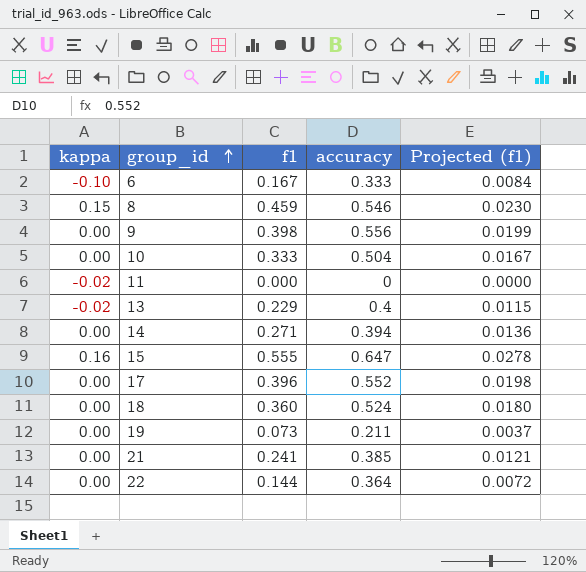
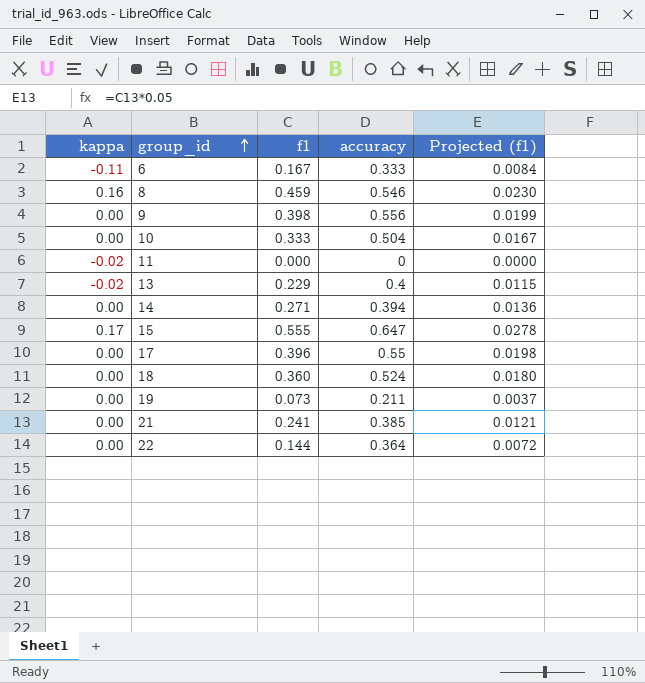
6 | kappa: -0.10 -> -0.11
8 | kappa: 0.15 -> 0.16
15 | kappa: 0.16 -> 0.17
17 | accuracy: 0.552 -> 0.55

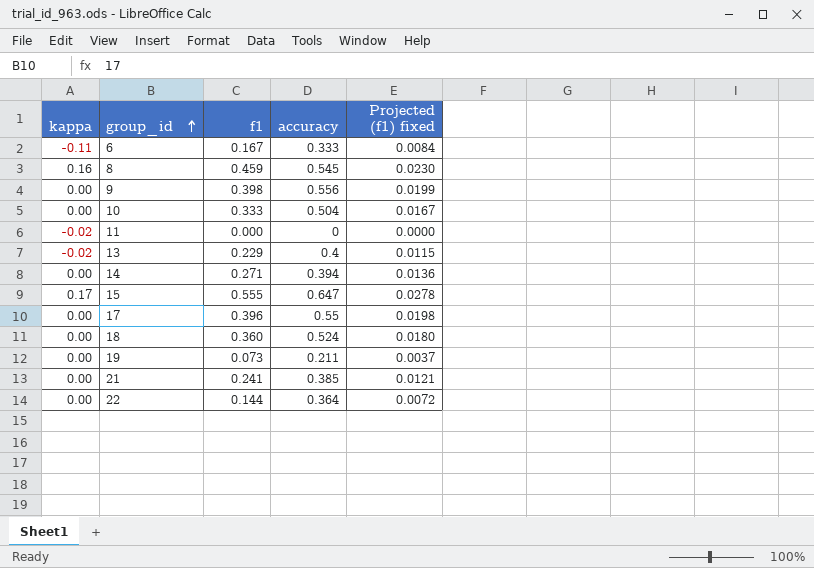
column name: Projected (f1) -> Projected (f1) fixed
8 | accuracy: 0.546 -> 0.545

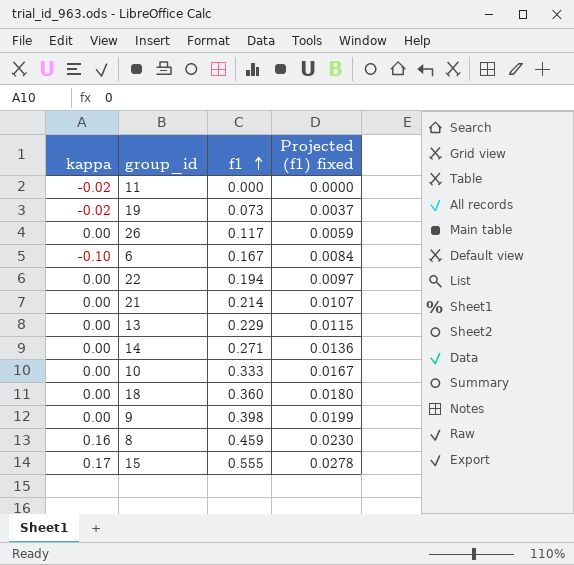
row order: group_id ascending -> f1 ascending
column accuracy | position: 4 -> none
row 17: 0.00 | 0.396 | 0.55 | 0.0198 -> none
19 | kappa: 0.00 -> -0.02
row 26: none -> 0.00 | 0.117 | 0.0059
6 | kappa: -0.11 -> -0.10
22 | f1: 0.144 -> 0.194
22 | Projected (f1) fixed: 0.0072 -> 0.0097
21 | f1: 0.241 -> 0.214
21 | Projected (f1) fixed: 0.0121 -> 0.0107
13 | kappa: -0.02 -> 0.00

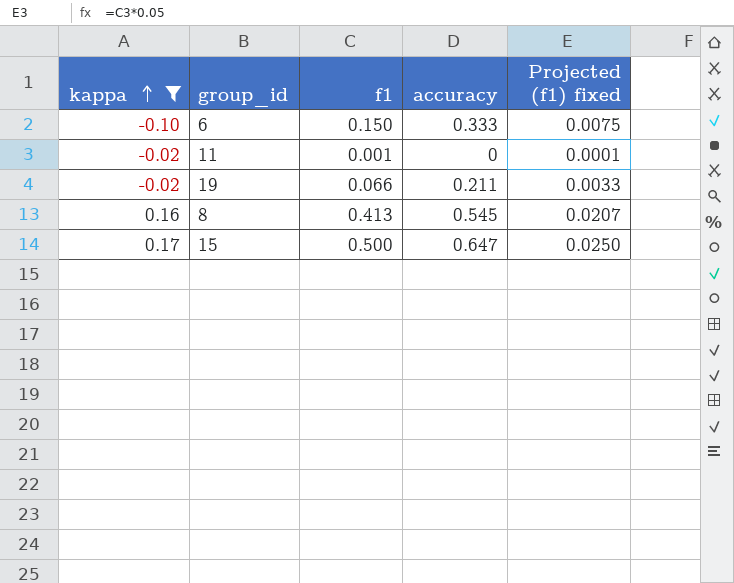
filter: none -> kappa != 0.00
row order: f1 ascending -> kappa ascending
column accuracy | position: none -> 4
6 | f1: 0.167 -> 0.150
6 | Projected (f1) fixed: 0.0084 -> 0.0075
11 | f1: 0.000 -> 0.001
11 | Projected (f1) fixed: 0.0000 -> 0.0001
19 | f1: 0.073 -> 0.066
19 | Projected (f1) fixed: 0.0037 -> 0.0033
8 | f1: 0.459 -> 0.413
8 | Projected (f1) fixed: 0.0230 -> 0.0207
15 | f1: 0.555 -> 0.500
15 | Projected (f1) fixed: 0.0278 -> 0.0250

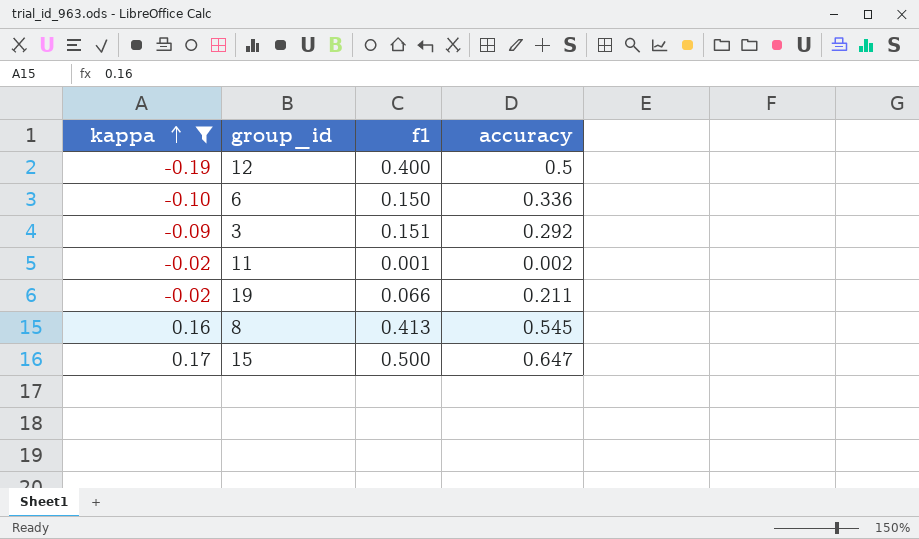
column Projected (f1) fixed | formula: [f1] * 0.05 -> none
row 12: none -> -0.19 | 0.400 | 0.5
6 | accuracy: 0.333 -> 0.336
row 3: none -> -0.09 | 0.151 | 0.292
11 | accuracy: 0 -> 0.002

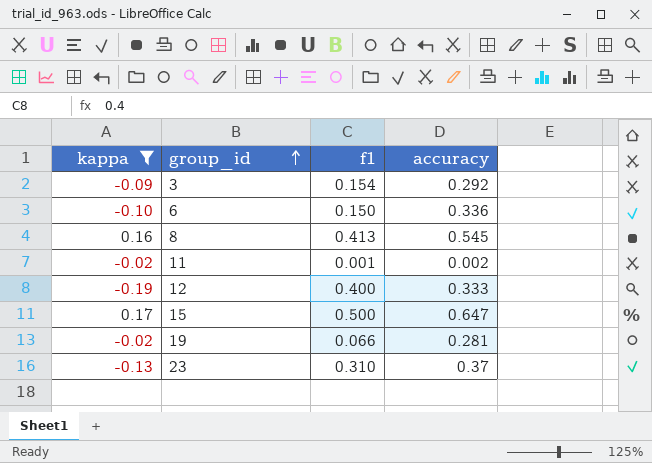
row order: kappa ascending -> group_id ascending
3 | f1: 0.151 -> 0.154
12 | accuracy: 0.5 -> 0.333
19 | accuracy: 0.211 -> 0.281
row 23: none -> -0.13 | 0.310 | 0.37

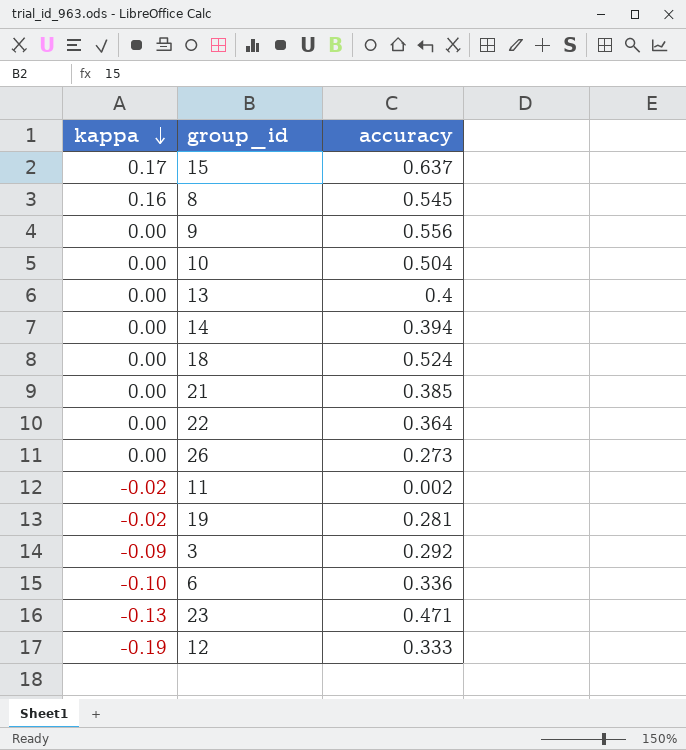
filter: kappa != 0.00 -> none
row order: group_id ascending -> kappa descending
column f1 | position: 3 -> none
15 | accuracy: 0.647 -> 0.637
23 | accuracy: 0.37 -> 0.471

